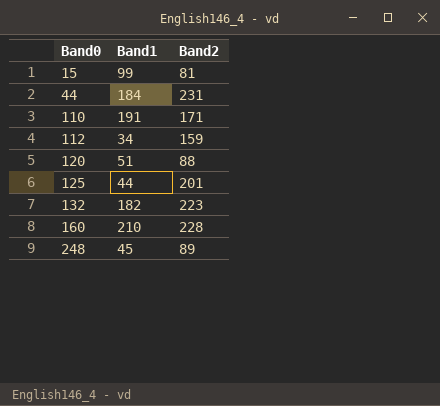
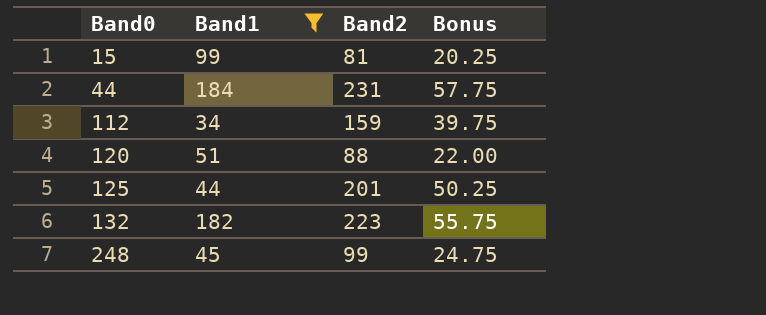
filter: none -> Band1 <= 184
column Bonus | formula: none -> [Band2] * 0.25
248 | Band2: 89 -> 99

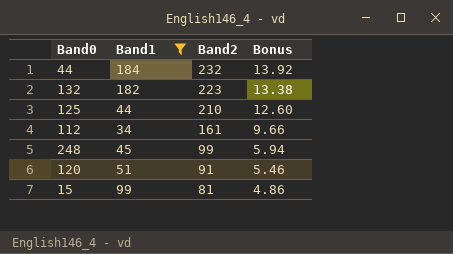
row order: Band0 ascending -> Band2 descending
column Bonus | formula: [Band2] * 0.25 -> [Band2] * 0.06
44 | Band2: 231 -> 232
125 | Band2: 201 -> 210
112 | Band2: 159 -> 161
120 | Band2: 88 -> 91

